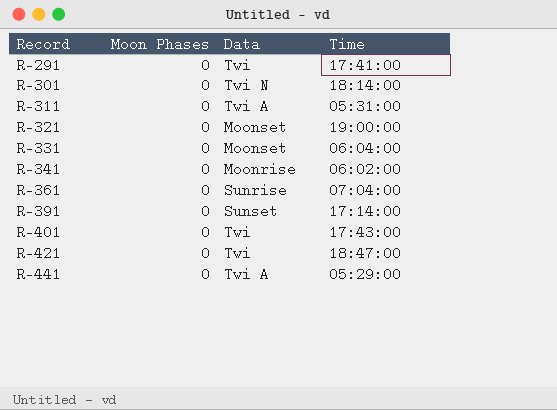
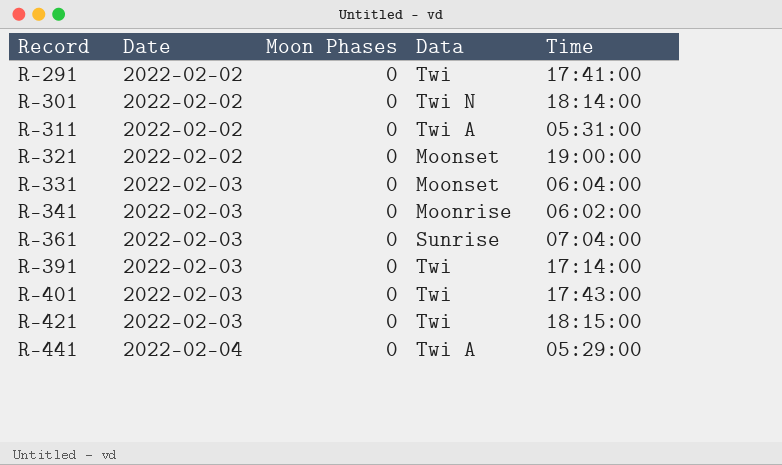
column Date | position: none -> 2
R-391 | Data: Sunset -> Twi
R-421 | Time: 18:47:00 -> 18:15:00

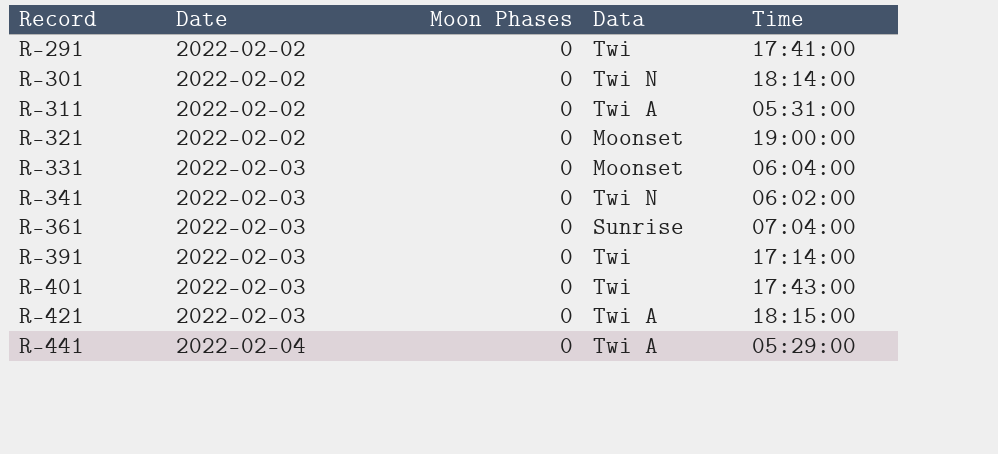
R-341 | Data: Moonrise -> Twi N
R-421 | Data: Twi -> Twi A

